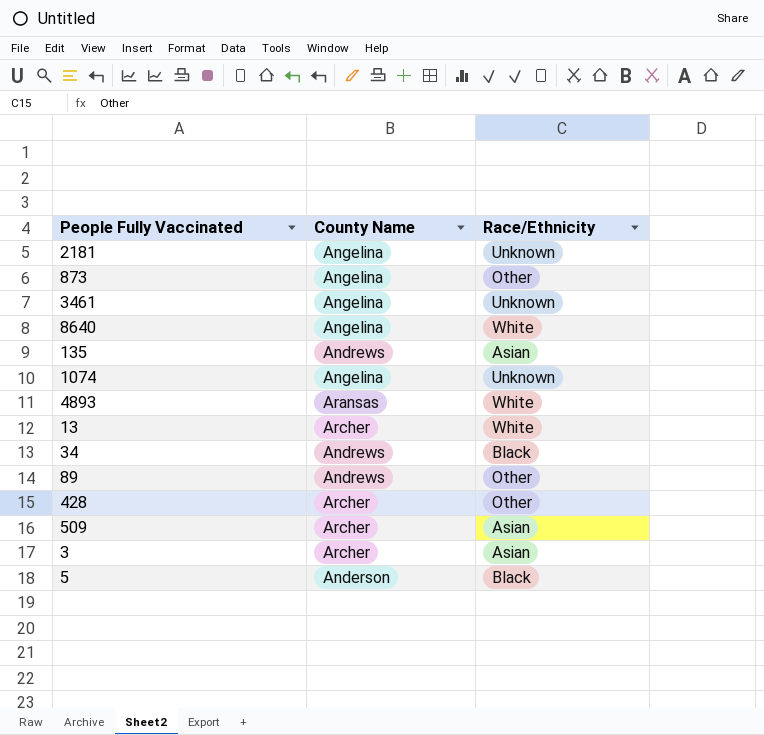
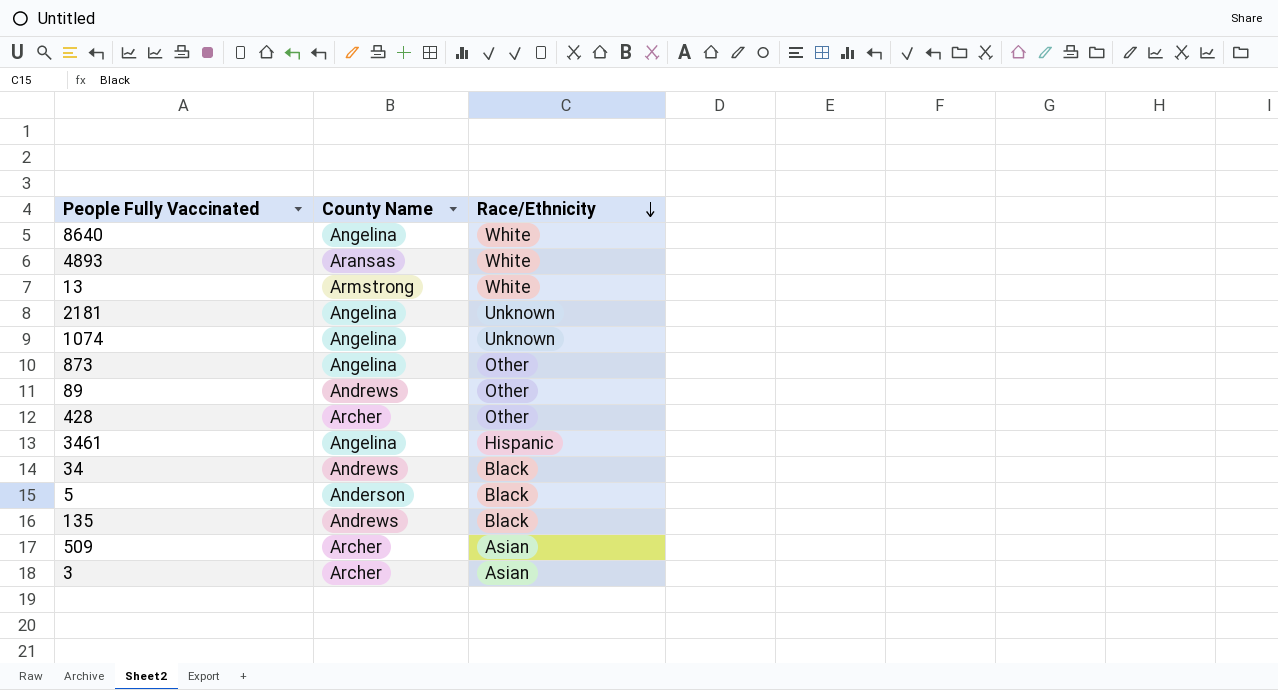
row order: none -> Race/Ethnicity descending
13 | County Name: Archer -> Armstrong
3461 | Race/Ethnicity: Unknown -> Hispanic
135 | Race/Ethnicity: Asian -> Black

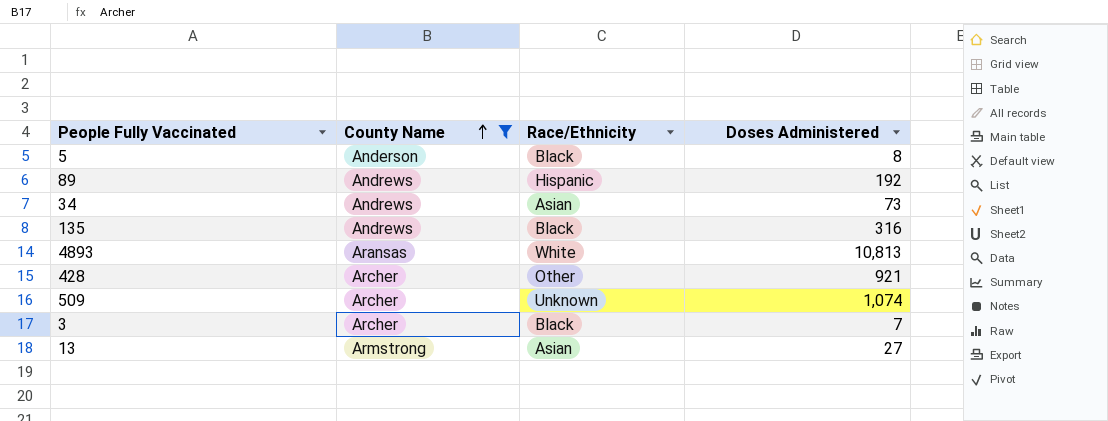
filter: none -> County Name != Angelina
row order: Race/Ethnicity descending -> County Name ascending
column Doses Administered | position: none -> 4
89 | Race/Ethnicity: Other -> Hispanic
34 | Race/Ethnicity: Black -> Asian
509 | Race/Ethnicity: Asian -> Unknown
3 | Race/Ethnicity: Asian -> Black
13 | Race/Ethnicity: White -> Asian

